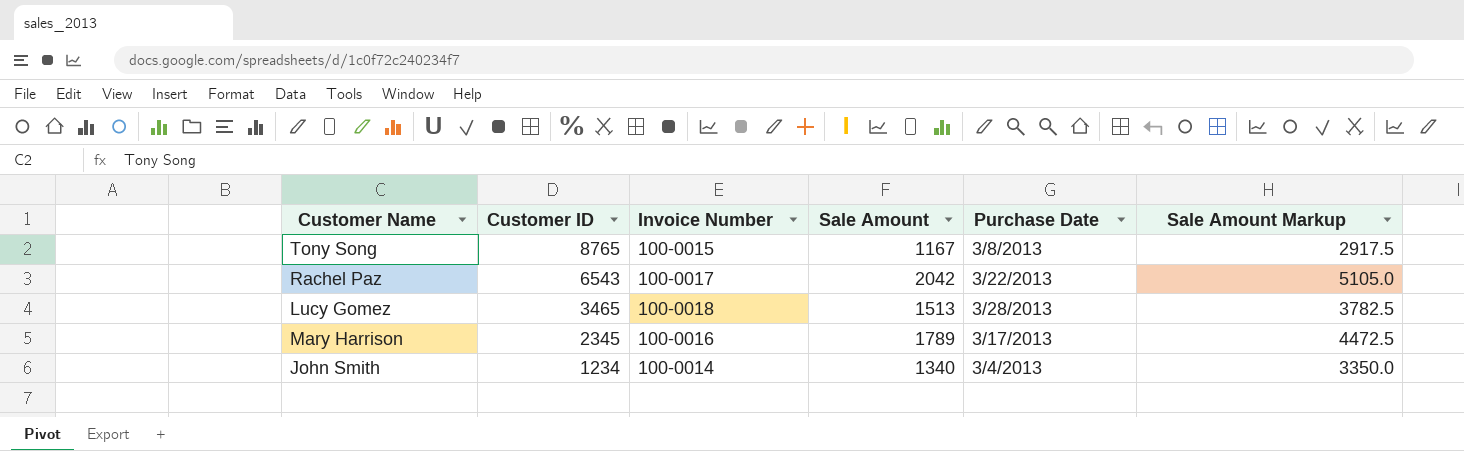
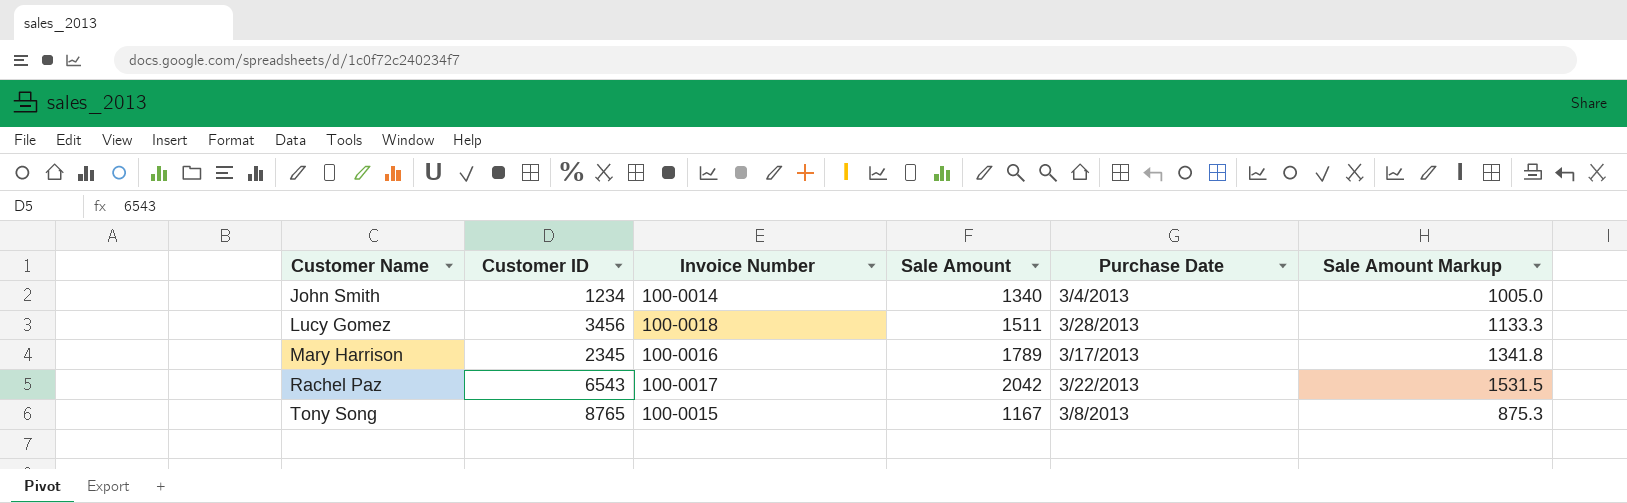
row order: Customer ID descending -> Customer Name ascending
column Sale Amount Markup | formula: [Sale Amount] * 2.5 -> [Sale Amount] * 0.75
Lucy Gomez | Customer ID: 3465 -> 3456
Lucy Gomez | Sale Amount: 1513 -> 1511

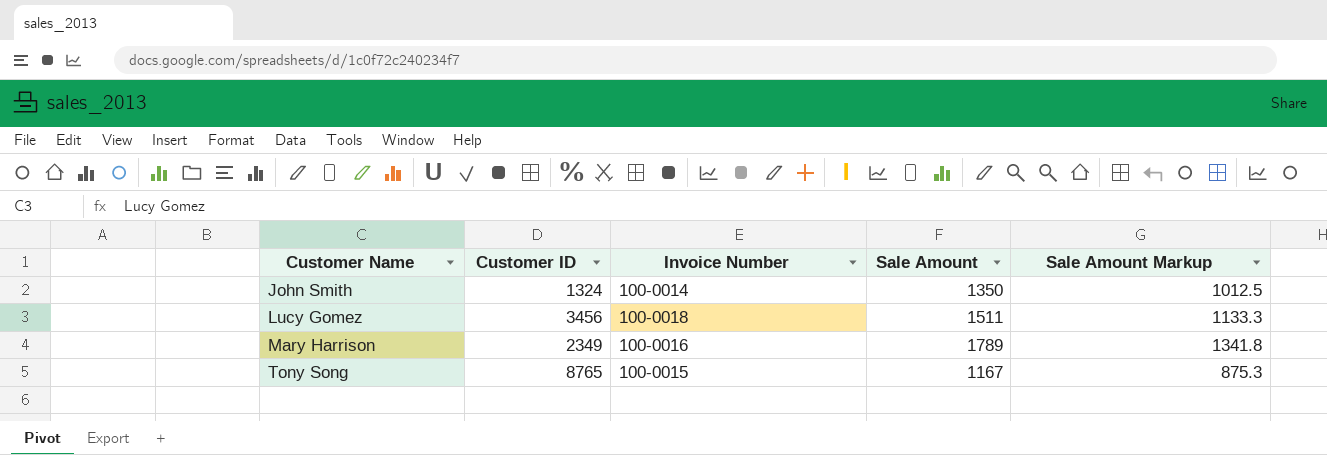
column Purchase Date | position: 5 -> none
row Rachel Paz: 6543 | 100-0017 | 2042 | 3/22/2013 | 1531.5 -> none
John Smith | Customer ID: 1234 -> 1324
John Smith | Sale Amount: 1340 -> 1350
John Smith | Sale Amount Markup: 1005.0 -> 1012.5
Mary Harrison | Customer ID: 2345 -> 2349

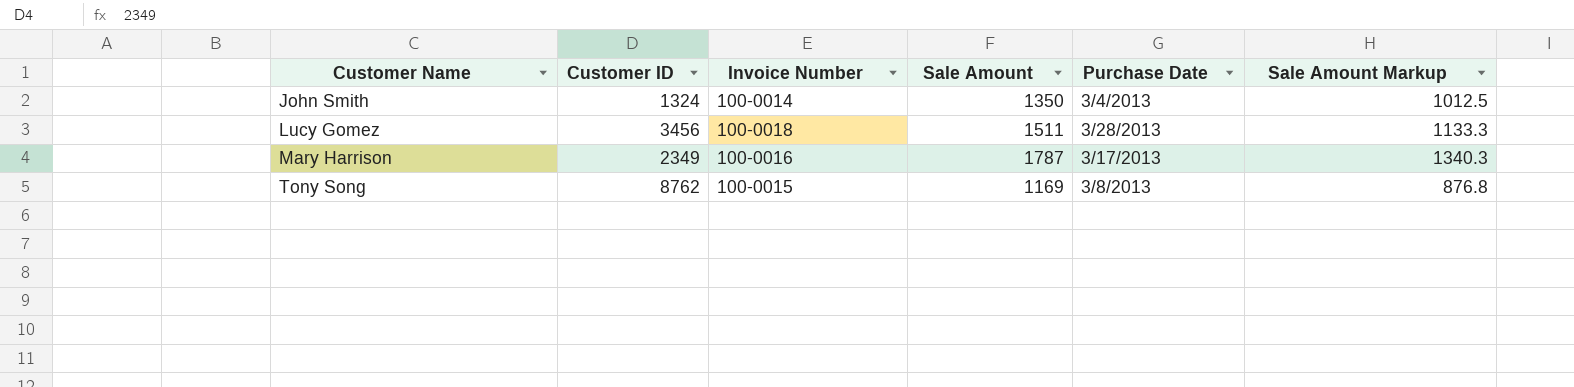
column Purchase Date | position: none -> 5
Mary Harrison | Sale Amount: 1789 -> 1787
Mary Harrison | Sale Amount Markup: 1341.8 -> 1340.3
Tony Song | Customer ID: 8765 -> 8762
Tony Song | Sale Amount: 1167 -> 1169
Tony Song | Sale Amount Markup: 875.3 -> 876.8

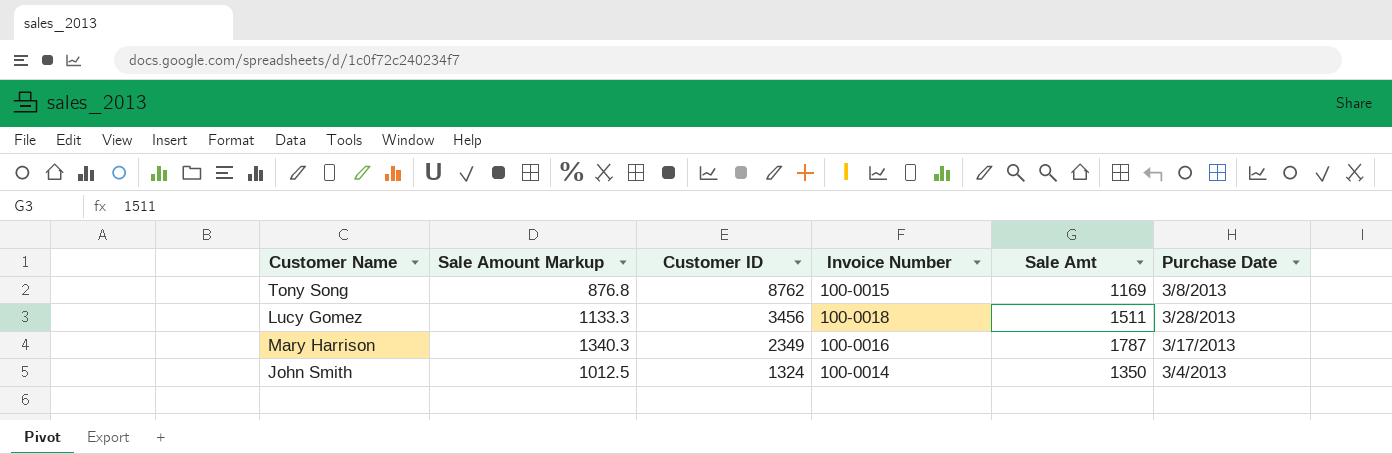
row order: Customer Name ascending -> Customer ID descending
column Sale Amount Markup | position: 6 -> 2
column name: Sale Amount -> Sale Amt

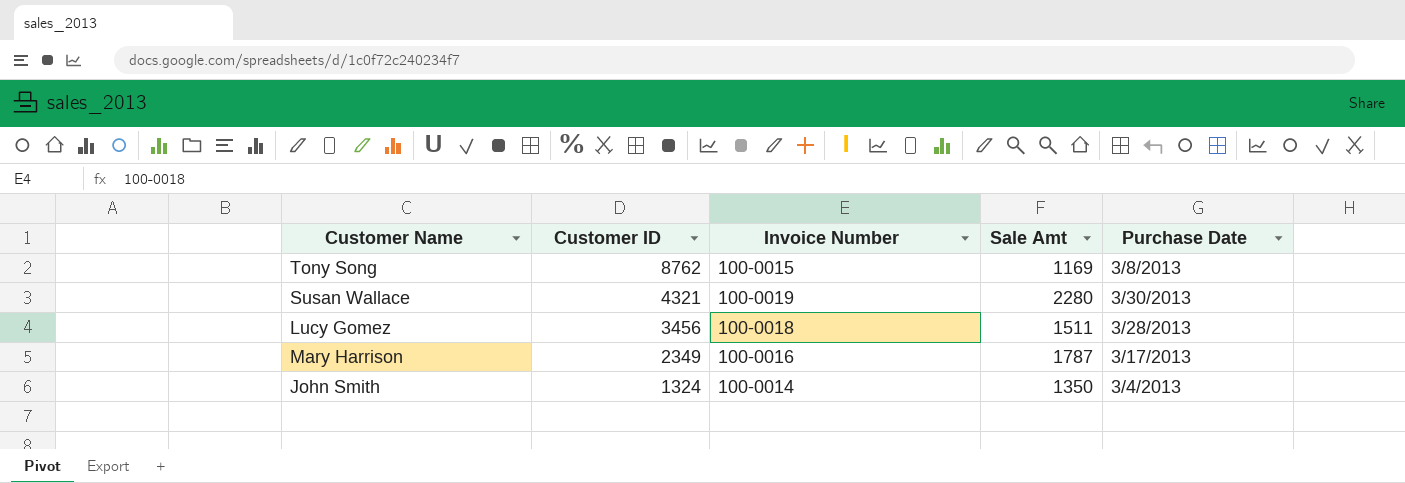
column Sale Amount Markup | formula: [Sale Amt] * 0.75 -> none
row Susan Wallace: none -> 4321 | 100-0019 | 2280 | 3/30/2013

